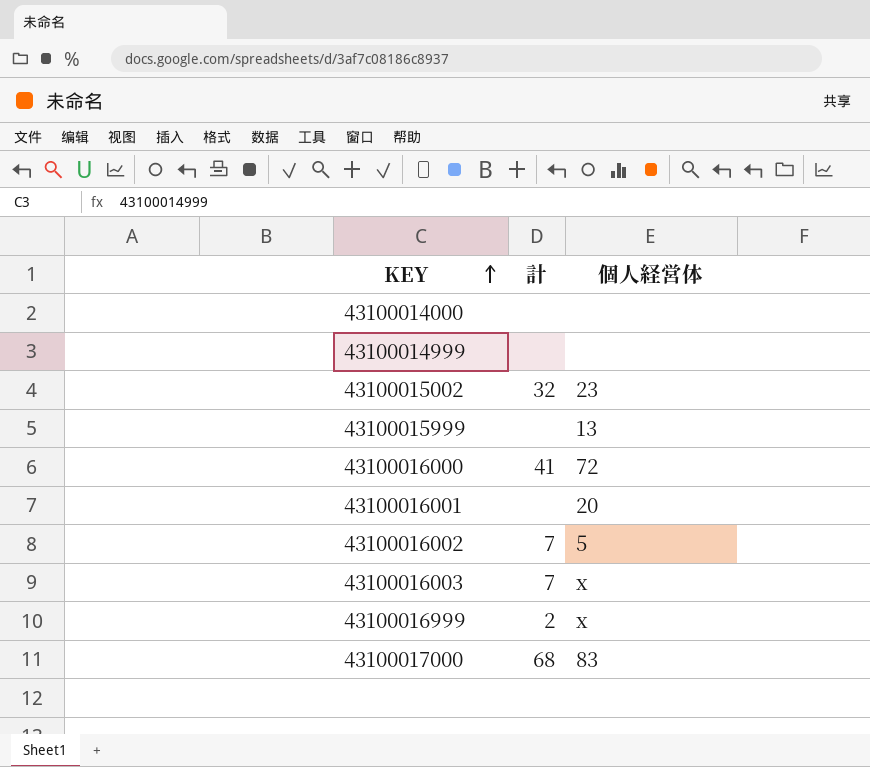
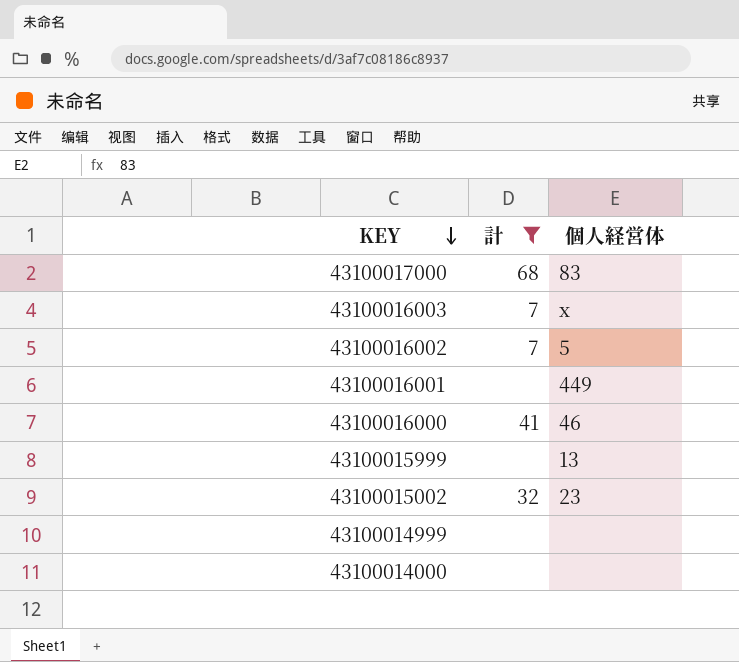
filter: none -> 計 != 2
row order: KEY ascending -> KEY descending
43100016001 | 個人経営体: 20 -> 449
43100016000 | 個人経営体: 72 -> 46

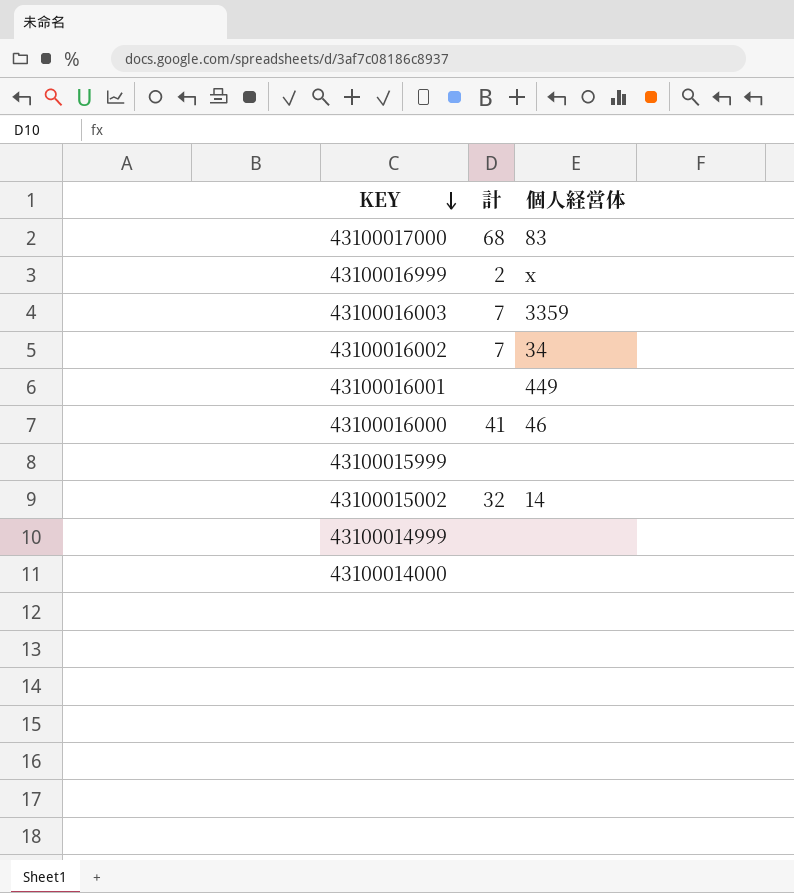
filter: 計 != 2 -> none
43100016003 | 個人経営体: x -> 3359
43100016002 | 個人経営体: 5 -> 34
43100015999 | 個人経営体: 13 -> none
43100015002 | 個人経営体: 23 -> 14

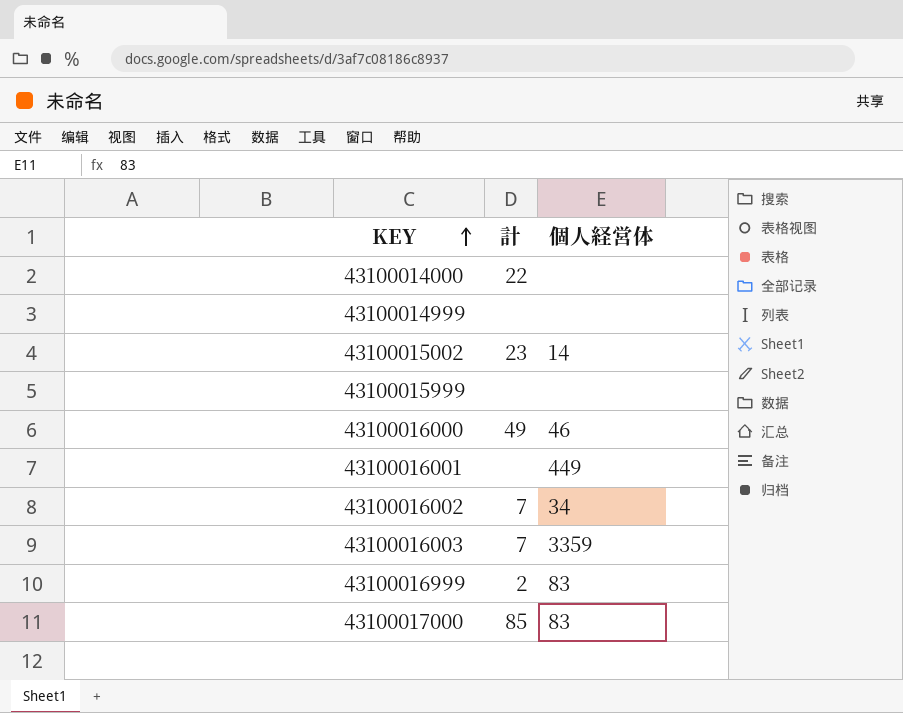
row order: KEY descending -> KEY ascending
43100014000 | 計: none -> 22
43100015002 | 計: 32 -> 23
43100016000 | 計: 41 -> 49
43100016999 | 個人経営体: x -> 83
43100017000 | 計: 68 -> 85

